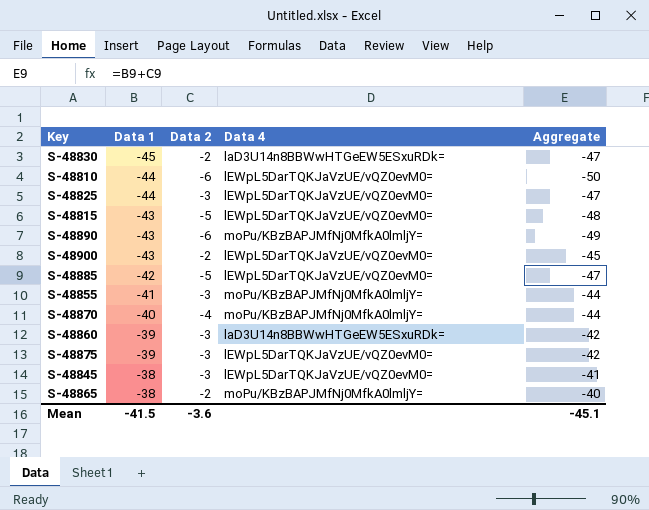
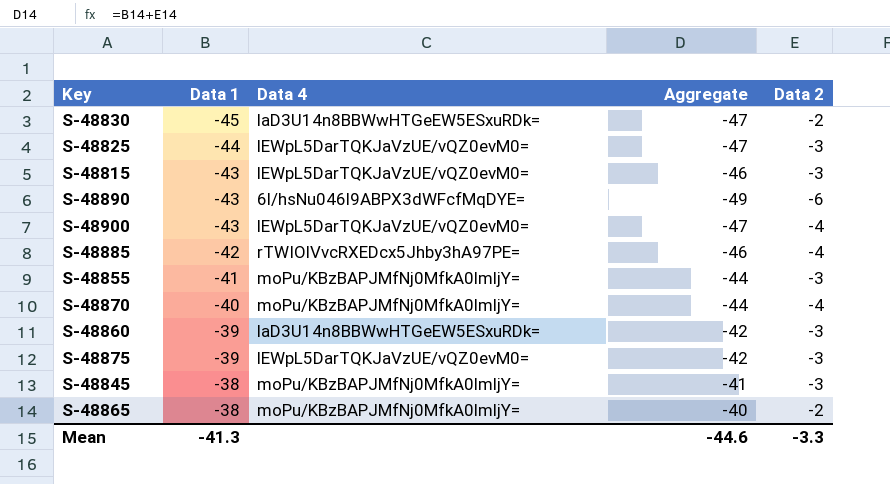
column Data 2 | position: 3 -> 5
row S-48810: -44 | -6 | lEWpL5DarTQKJaVzUE/vQZ0evM0= | -50 -> none
S-48815 | Aggregate: -48 -> -46
S-48815 | Data 2: -5 -> -3
S-48890 | Data 4: moPu/KBzBAPJMfNj0MfkA0lmljY= -> 6l/hsNu046l9ABPX3dWFcfMqDYE=
S-48900 | Aggregate: -45 -> -47
S-48900 | Data 2: -2 -> -4
S-48885 | Data 4: lEWpL5DarTQKJaVzUE/vQZ0evM0= -> rTWIOlVvcRXEDcx5Jhby3hA97PE=
S-48885 | Aggregate: -47 -> -46
S-48885 | Data 2: -5 -> -4
S-48845 | Data 4: lEWpL5DarTQKJaVzUE/vQZ0evM0= -> moPu/KBzBAPJMfNj0MfkA0lmljY=
Mean | Data 1: -41.5 -> -41.3
Mean | Aggregate: -45.1 -> -44.6
Mean | Data 2: -3.6 -> -3.3

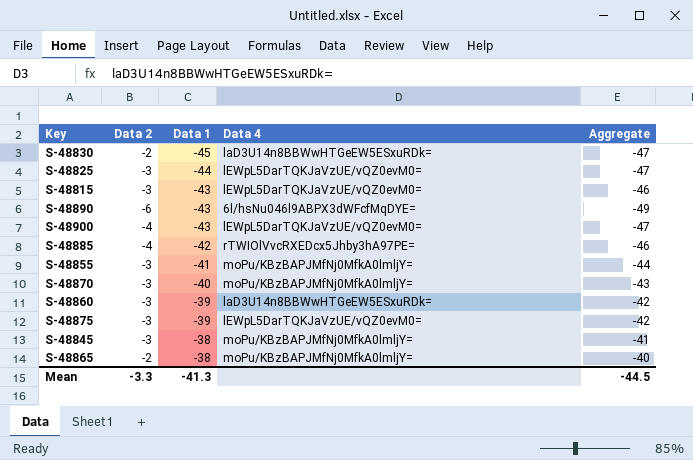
column Data 2 | position: 5 -> 2
S-48870 | Data 2: -4 -> -3
S-48870 | Aggregate: -44 -> -43
Mean | Aggregate: -44.6 -> -44.5

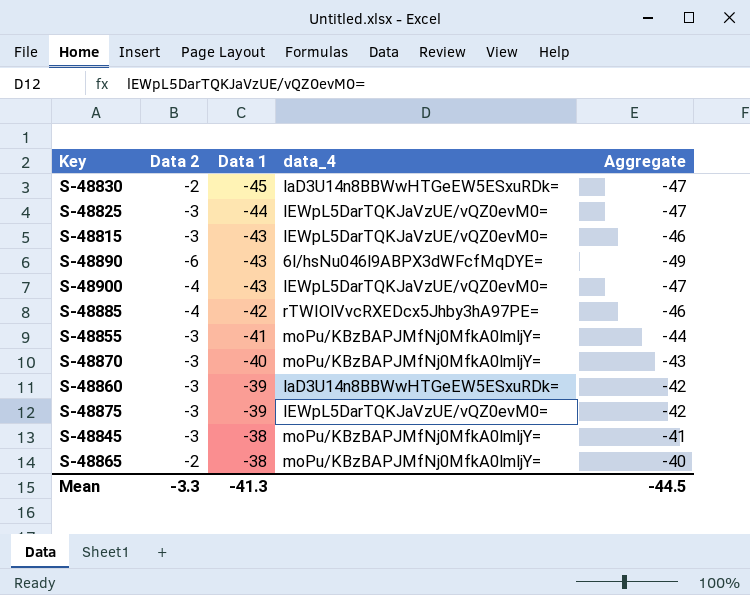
column name: Data 4 -> data_4

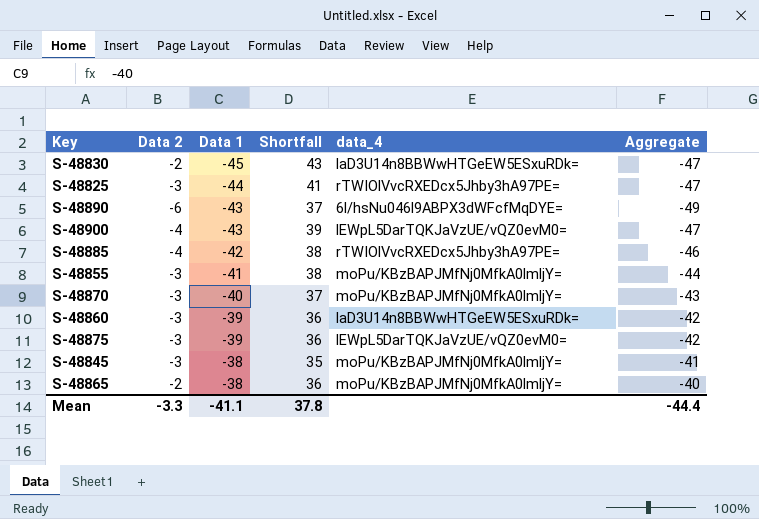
column Shortfall | formula: none -> [Data 2] - [Data 1]
row S-48815: -3 | -43 | lEWpL5DarTQKJaVzUE/vQZ0evM0= | -46 -> none
S-48825 | data_4: lEWpL5DarTQKJaVzUE/vQZ0evM0= -> rTWIOlVvcRXEDcx5Jhby3hA97PE=
Mean | Data 1: -41.3 -> -41.1
Mean | Aggregate: -44.5 -> -44.4

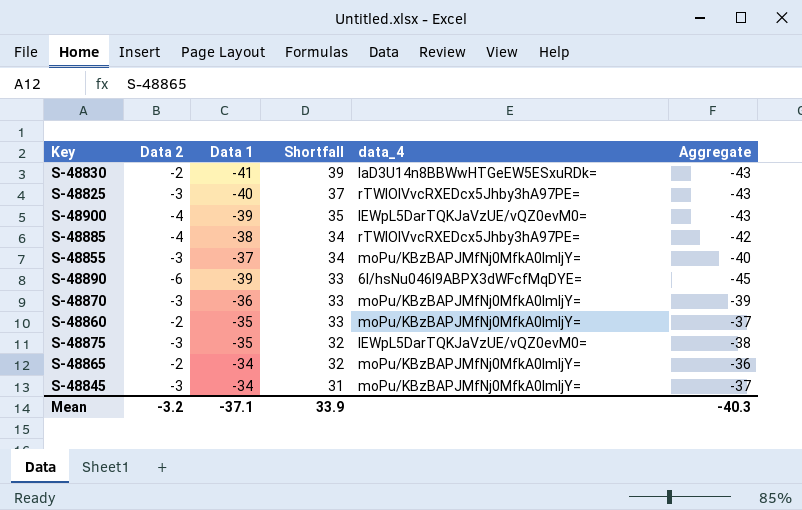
row order: Data 1 ascending -> Shortfall descending
S-48830 | Data 1: -45 -> -41
S-48830 | Shortfall: 43 -> 39
S-48830 | Aggregate: -47 -> -43
S-48825 | Data 1: -44 -> -40
S-48825 | Shortfall: 41 -> 37
S-48825 | Aggregate: -47 -> -43
S-48900 | Data 1: -43 -> -39
S-48900 | Shortfall: 39 -> 35
S-48900 | Aggregate: -47 -> -43
S-48885 | Data 1: -42 -> -38
S-48885 | Shortfall: 38 -> 34
S-48885 | Aggregate: -46 -> -42
S-48855 | Data 1: -41 -> -37
S-48855 | Shortfall: 38 -> 34
S-48855 | Aggregate: -44 -> -40
S-48890 | Data 1: -43 -> -39
S-48890 | Shortfall: 37 -> 33
S-48890 | Aggregate: -49 -> -45
S-48870 | Data 1: -40 -> -36
S-48870 | Shortfall: 37 -> 33
S-48870 | Aggregate: -43 -> -39
S-48860 | Data 2: -3 -> -2
S-48860 | Data 1: -39 -> -35
S-48860 | Shortfall: 36 -> 33
S-48860 | data_4: laD3U14n8BBWwHTGeEW5ESxuRDk= -> moPu/KBzBAPJMfNj0MfkA0lmljY=
S-48860 | Aggregate: -42 -> -37
S-48875 | Data 1: -39 -> -35
S-48875 | Shortfall: 36 -> 32
S-48875 | Aggregate: -42 -> -38
S-48865 | Data 1: -38 -> -34
S-48865 | Shortfall: 36 -> 32
S-48865 | Aggregate: -40 -> -36
S-48845 | Data 1: -38 -> -34
S-48845 | Shortfall: 35 -> 31
S-48845 | Aggregate: -41 -> -37
Mean | Data 2: -3.3 -> -3.2
Mean | Data 1: -41.1 -> -37.1
Mean | Shortfall: 37.8 -> 33.9
Mean | Aggregate: -44.4 -> -40.3

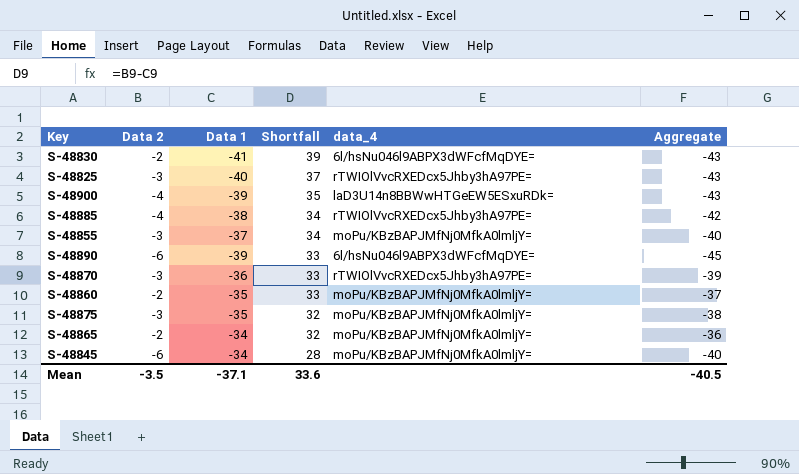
S-48830 | data_4: laD3U14n8BBWwHTGeEW5ESxuRDk= -> 6l/hsNu046l9ABPX3dWFcfMqDYE=
S-48900 | data_4: lEWpL5DarTQKJaVzUE/vQZ0evM0= -> laD3U14n8BBWwHTGeEW5ESxuRDk=
S-48870 | data_4: moPu/KBzBAPJMfNj0MfkA0lmljY= -> rTWIOlVvcRXEDcx5Jhby3hA97PE=
S-48875 | data_4: lEWpL5DarTQKJaVzUE/vQZ0evM0= -> moPu/KBzBAPJMfNj0MfkA0lmljY=
S-48845 | Data 2: -3 -> -6
S-48845 | Shortfall: 31 -> 28
S-48845 | Aggregate: -37 -> -40
Mean | Data 2: -3.2 -> -3.5
Mean | Shortfall: 33.9 -> 33.6
Mean | Aggregate: -40.3 -> -40.5

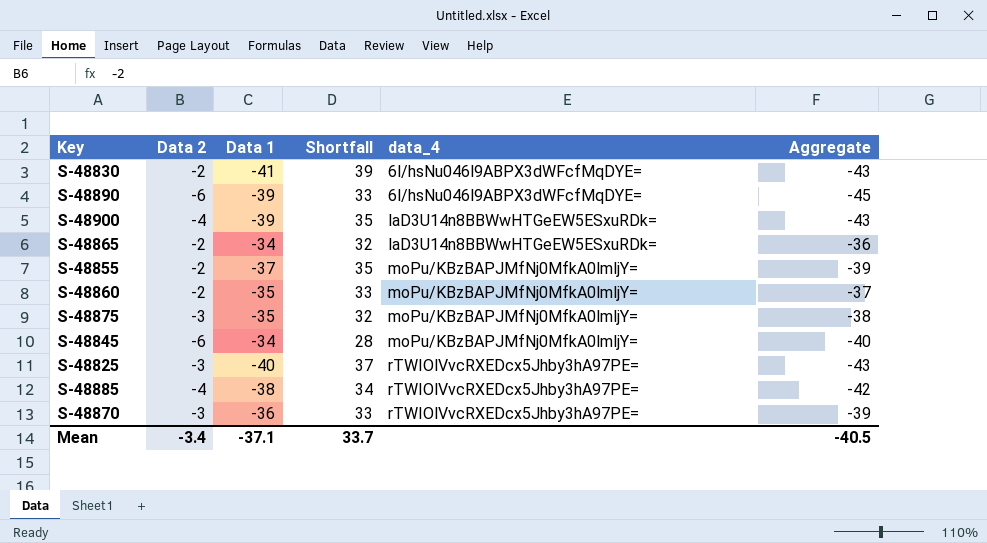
row order: Shortfall descending -> data_4 ascending
S-48865 | data_4: moPu/KBzBAPJMfNj0MfkA0lmljY= -> laD3U14n8BBWwHTGeEW5ESxuRDk=
S-48855 | Data 2: -3 -> -2
S-48855 | Shortfall: 34 -> 35
S-48855 | Aggregate: -40 -> -39
Mean | Data 2: -3.5 -> -3.4
Mean | Shortfall: 33.6 -> 33.7

